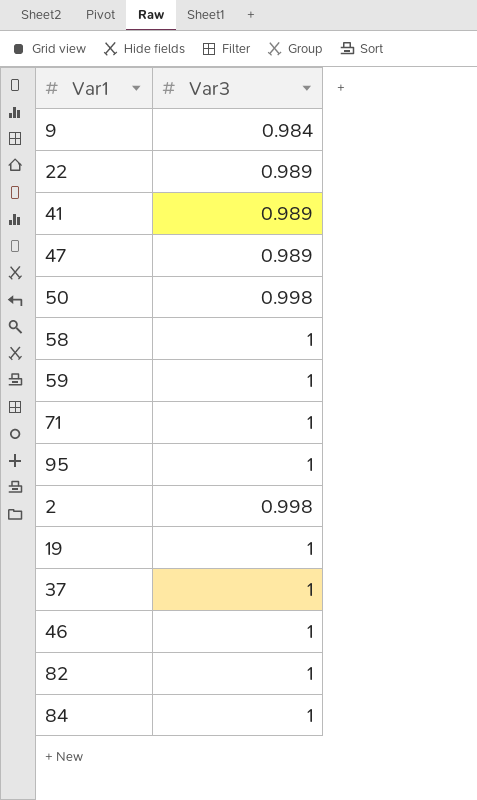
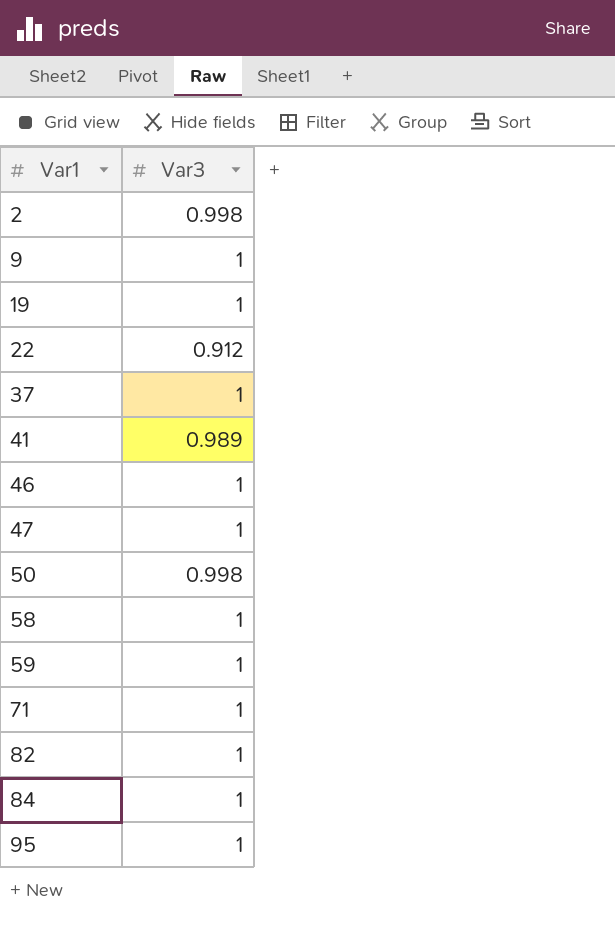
row order: none -> Var1 ascending
9 | Var3: 0.984 -> 1
22 | Var3: 0.989 -> 0.912
47 | Var3: 0.989 -> 1

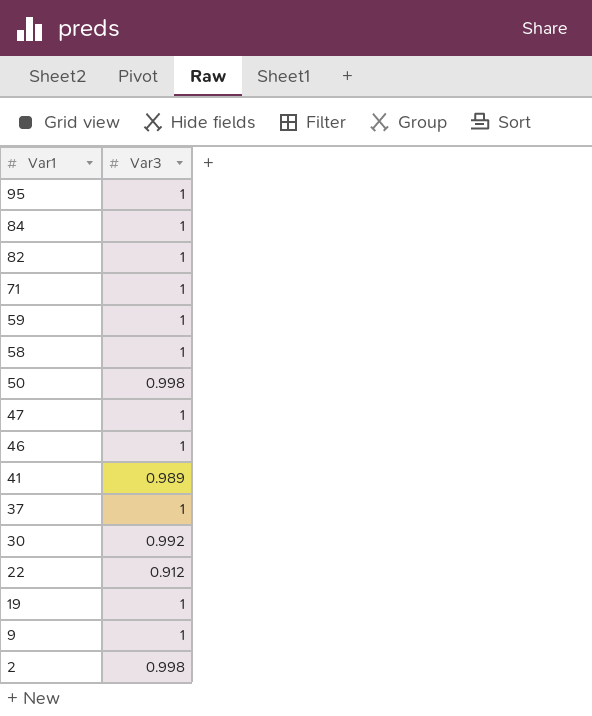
row order: Var1 ascending -> Var1 descending
row 30: none -> 0.992

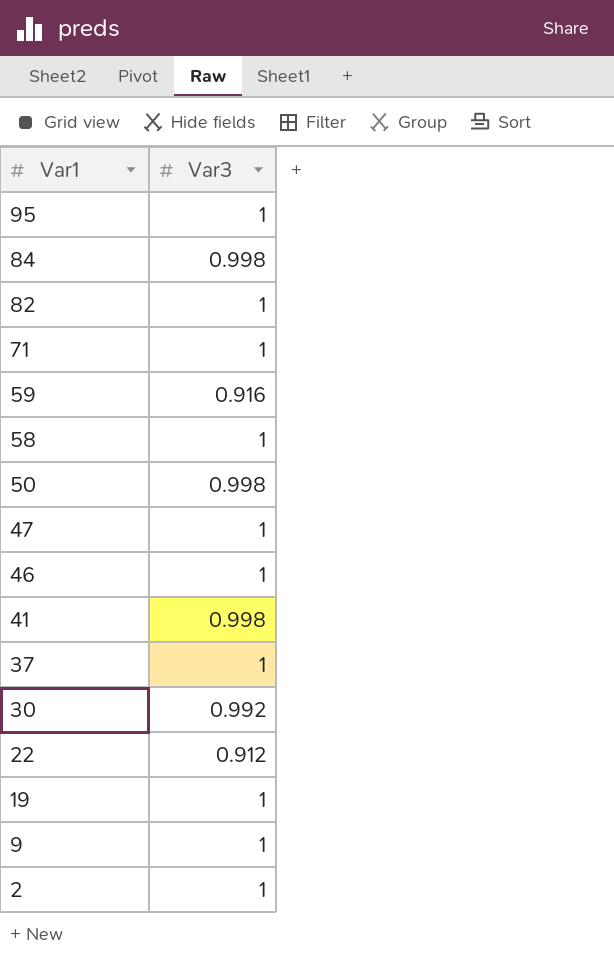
84 | Var3: 1 -> 0.998
59 | Var3: 1 -> 0.916
41 | Var3: 0.989 -> 0.998
2 | Var3: 0.998 -> 1

